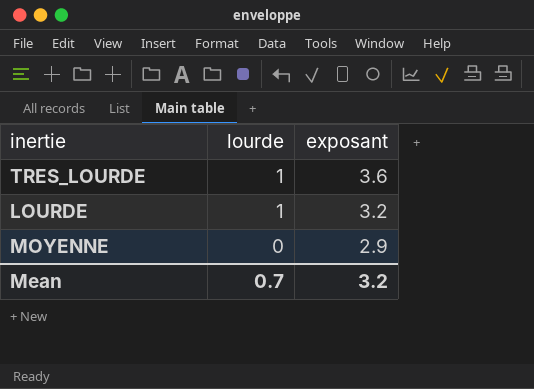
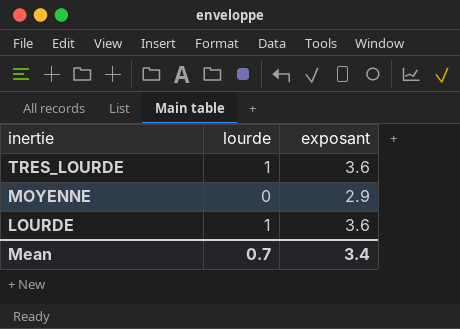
row order: lourde descending -> inertie descending
LOURDE | exposant: 3.2 -> 3.6
Mean | exposant: 3.2 -> 3.4

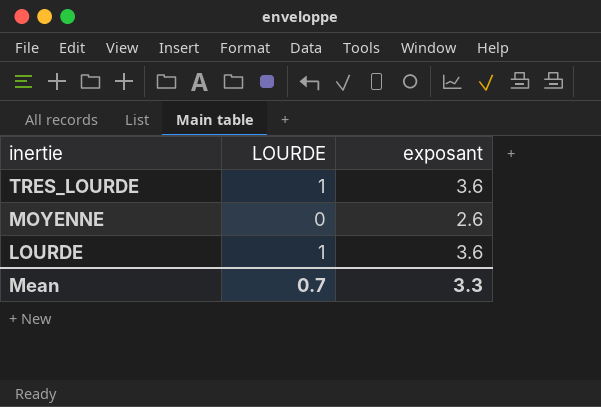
column name: lourde -> LOURDE
MOYENNE | exposant: 2.9 -> 2.6
Mean | exposant: 3.4 -> 3.3

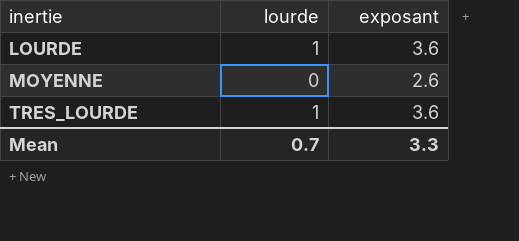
row order: inertie descending -> inertie ascending
column name: LOURDE -> lourde

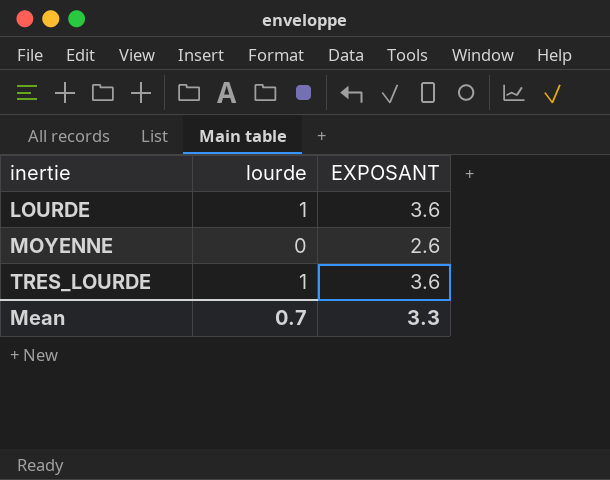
column name: exposant -> EXPOSANT

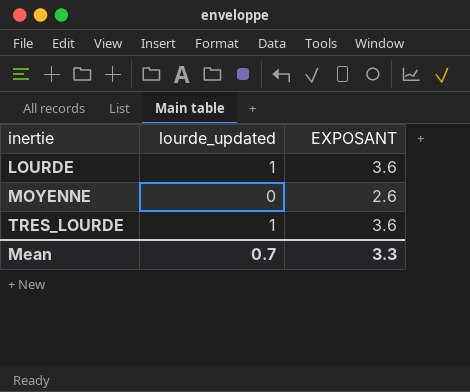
column name: lourde -> lourde_updated

